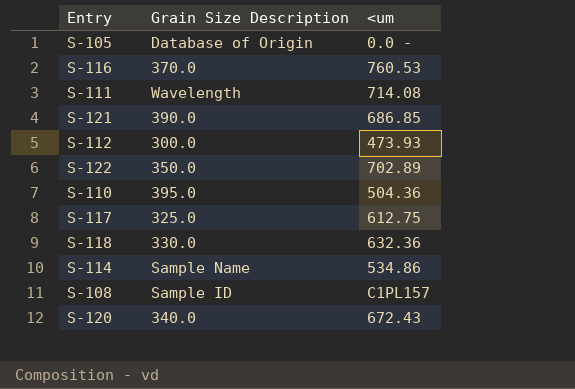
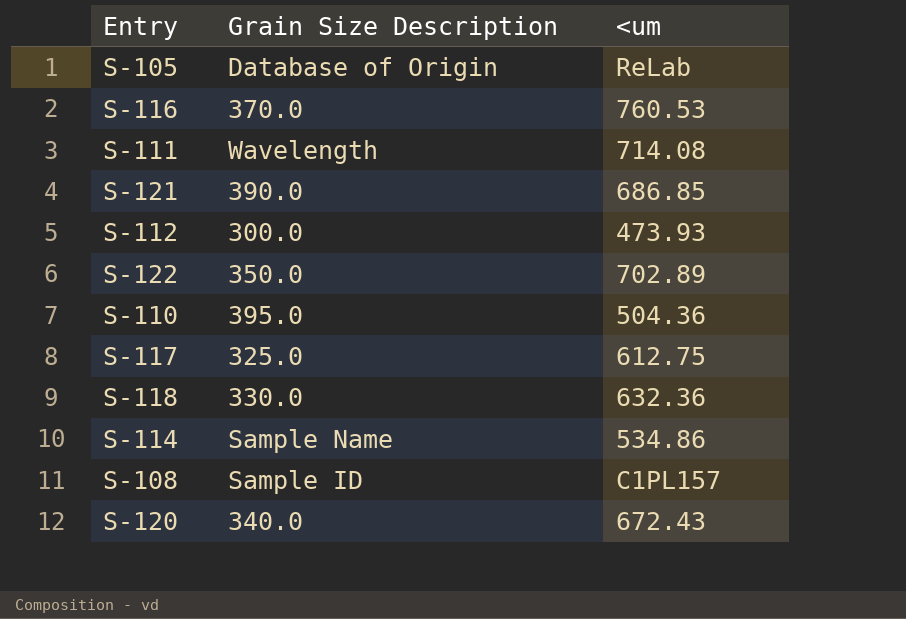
S-105 | <um: 0.0 - -> ReLab

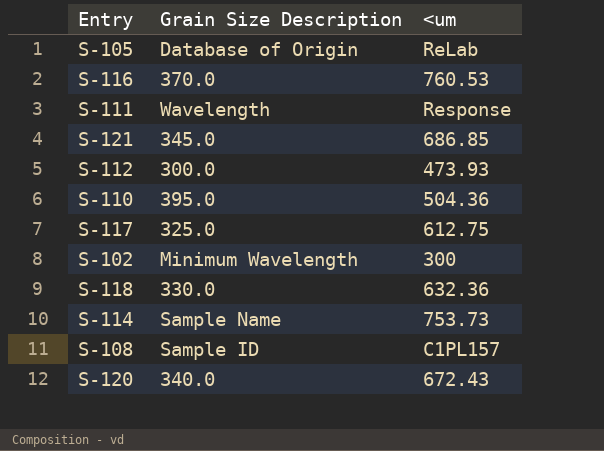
row S-122: 350.0 | 702.89 -> none
S-111 | <um: 714.08 -> Response
S-121 | Grain Size Description: 390.0 -> 345.0
row S-102: none -> Minimum Wavelength | 300
S-114 | <um: 534.86 -> 753.73

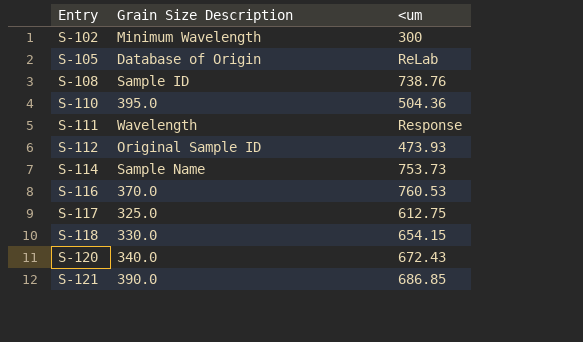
row order: none -> Entry ascending
S-108 | <um: C1PL157 -> 738.76
S-112 | Grain Size Description: 300.0 -> Original Sample ID
S-118 | <um: 632.36 -> 654.15
S-121 | Grain Size Description: 345.0 -> 390.0

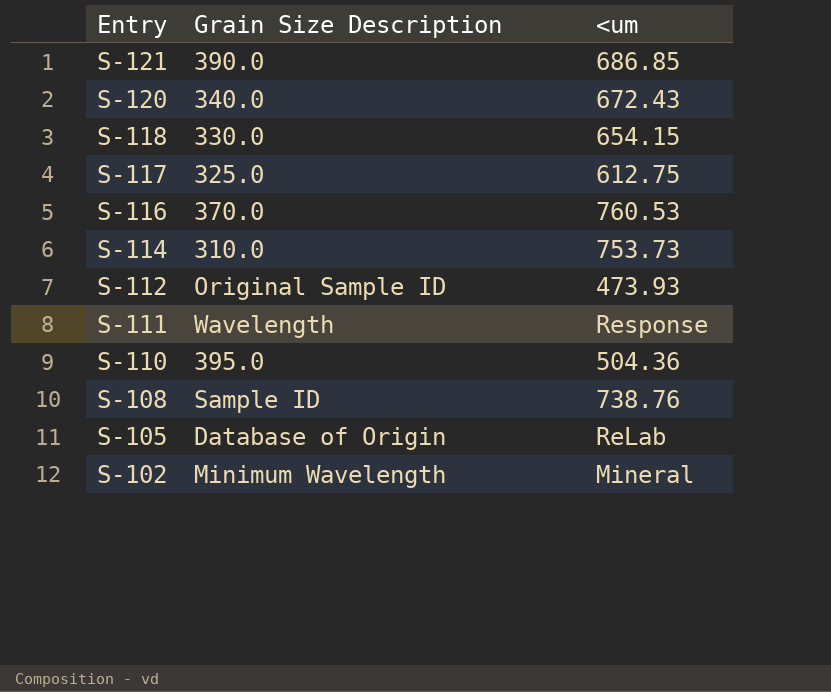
row order: Entry ascending -> Entry descending
S-114 | Grain Size Description: Sample Name -> 310.0
S-102 | <um: 300 -> Mineral

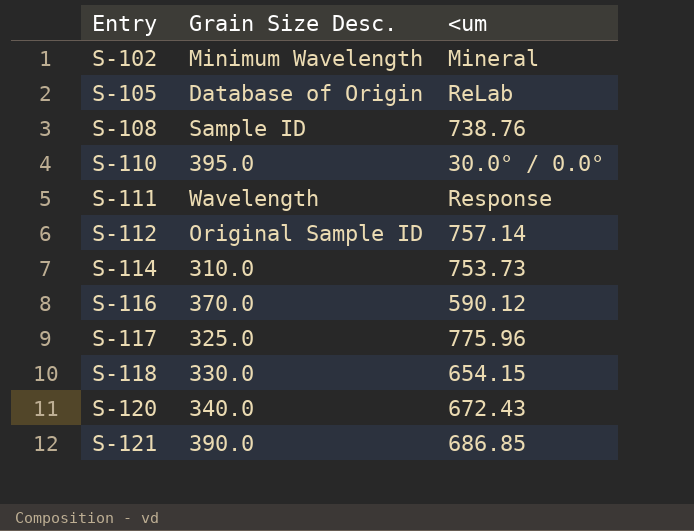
row order: Entry descending -> Entry ascending
column name: Grain Size Description -> Grain Size Desc.
S-110 | <um: 504.36 -> 30.0° / 0.0°
S-112 | <um: 473.93 -> 757.14
S-116 | <um: 760.53 -> 590.12
S-117 | <um: 612.75 -> 775.96

